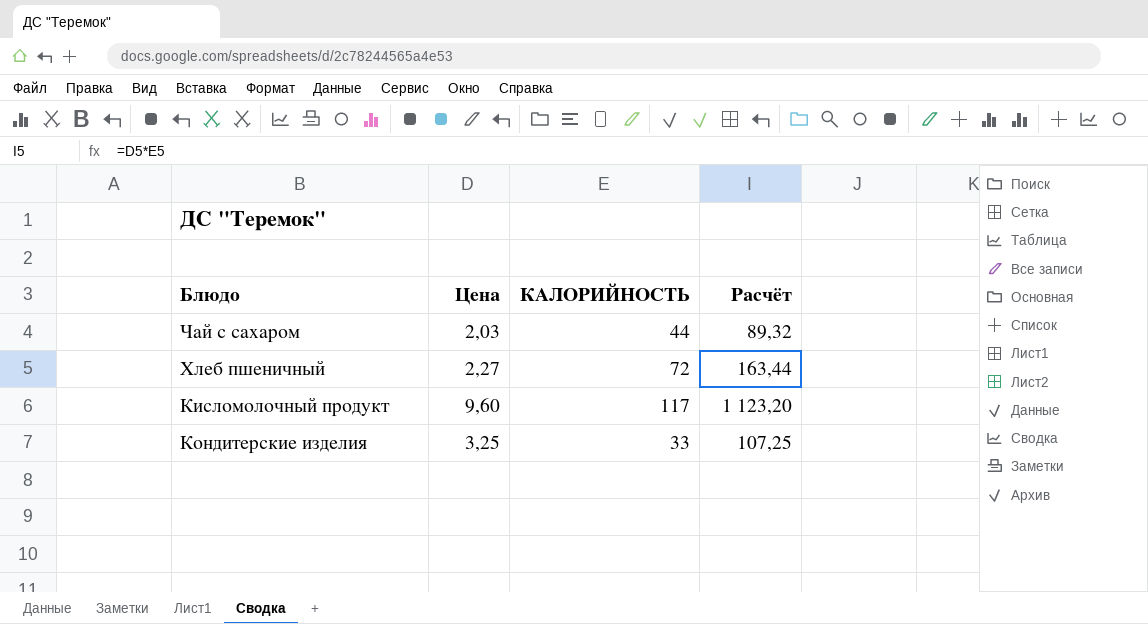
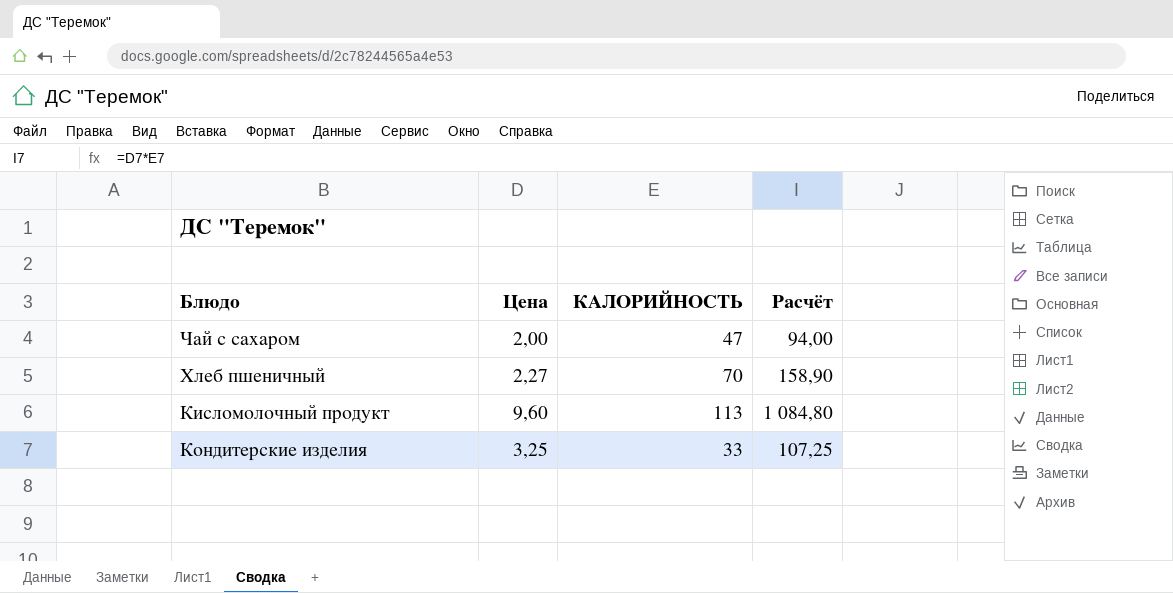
Чай с сахаром | Цена: 2,03 -> 2,00
Чай с сахаром | КАЛОРИЙНОСТЬ: 44 -> 47
Чай с сахаром | Расчёт: 89,32 -> 94,00
Хлеб пшеничный | КАЛОРИЙНОСТЬ: 72 -> 70
Хлеб пшеничный | Расчёт: 163,44 -> 158,90
Кисломолочный продукт | КАЛОРИЙНОСТЬ: 117 -> 113
Кисломолочный продукт | Расчёт: 1 123,20 -> 1 084,80

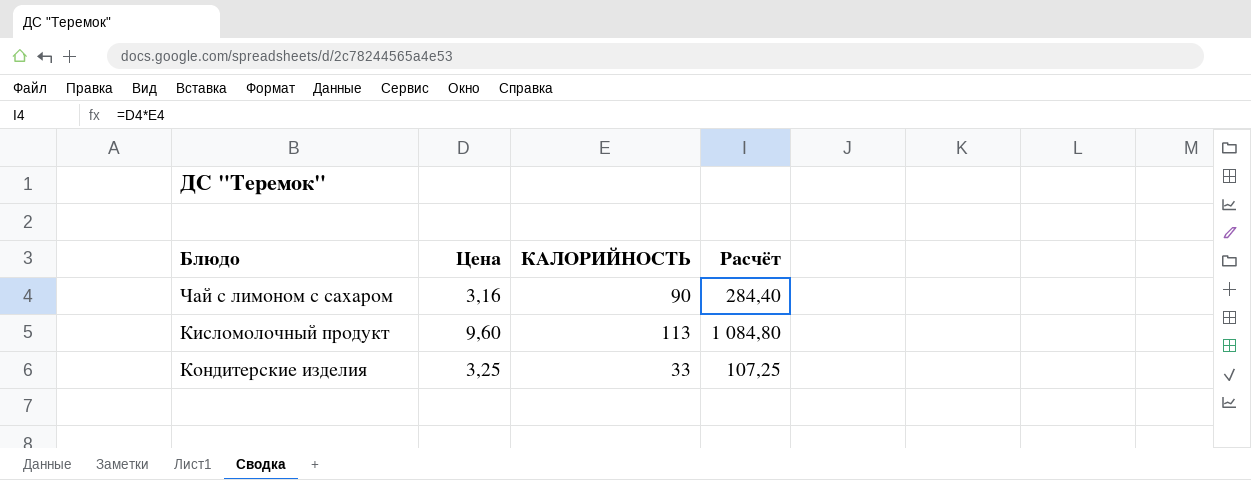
row Чай с сахаром: 2,00 | 47 | 94,00 -> none
row Хлеб пшеничный: 2,27 | 70 | 158,90 -> none
row Чай с лимоном с сахаром: none -> 3,16 | 90 | 284,40

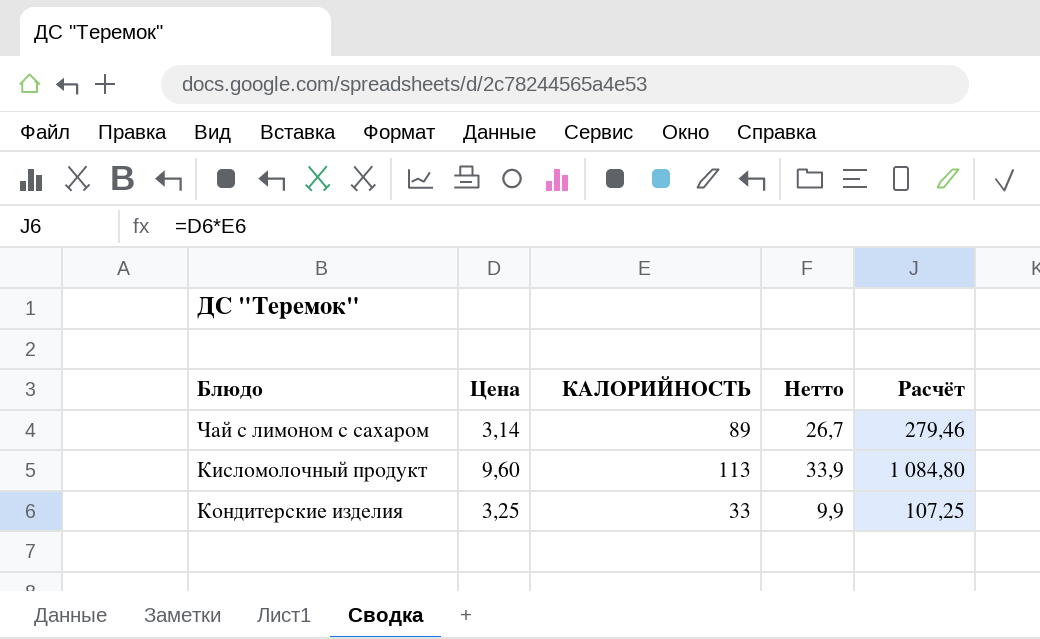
column Нетто | formula: none -> [КАЛОРИЙНОСТЬ] * 0,3
Чай с лимоном с сахаром | Цена: 3,16 -> 3,14
Чай с лимоном с сахаром | КАЛОРИЙНОСТЬ: 90 -> 89
Чай с лимоном с сахаром | Расчёт: 284,40 -> 279,46

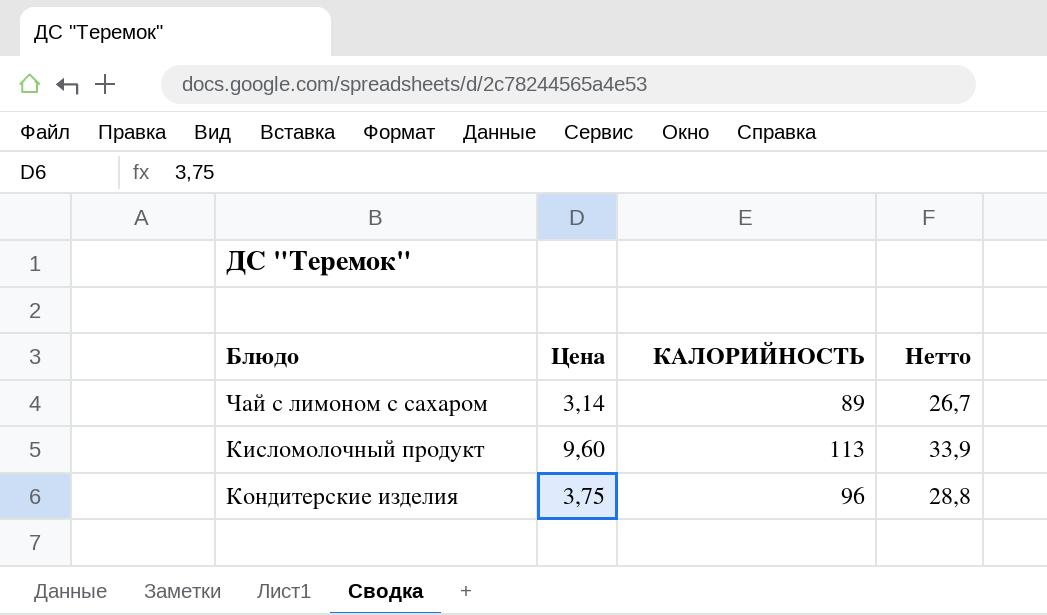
column Расчёт | formula: [Цена] * [КАЛОРИЙНОСТЬ] -> none
Кондитерские изделия | Цена: 3,25 -> 3,75
Кондитерские изделия | КАЛОРИЙНОСТЬ: 33 -> 96
Кондитерские изделия | Нетто: 9,9 -> 28,8

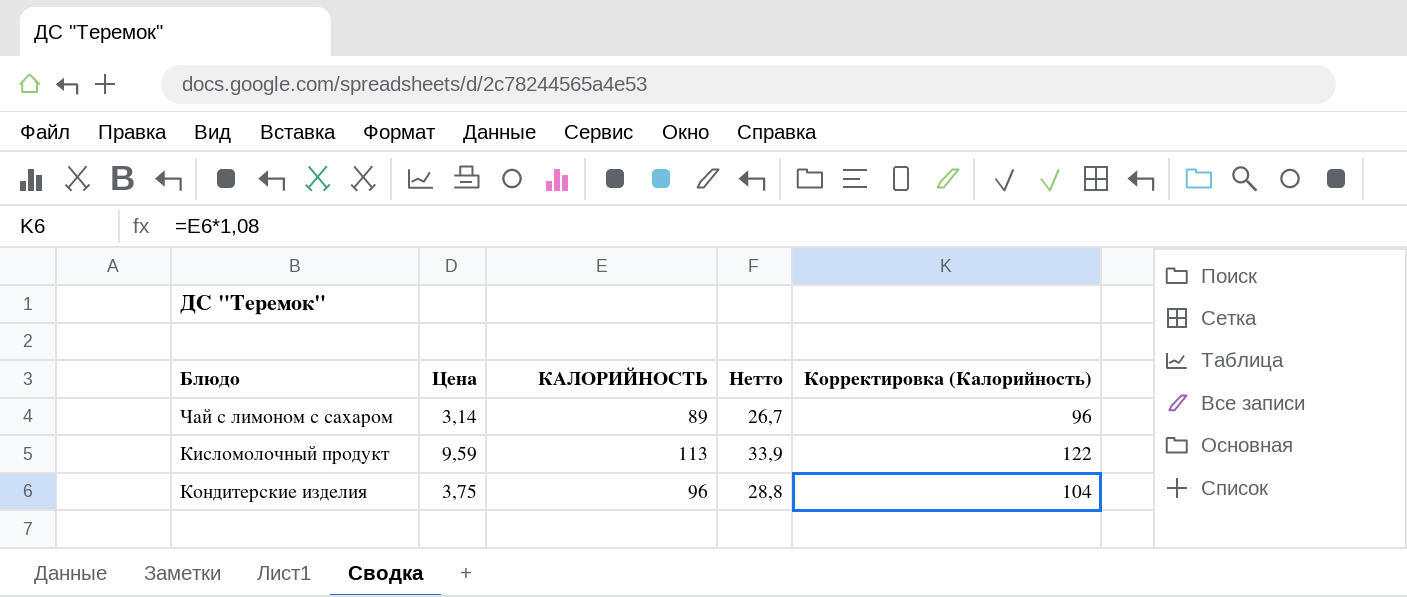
column Корректировка (Калорийность) | formula: none -> [КАЛОРИЙНОСТЬ] * 1,08
Кисломолочный продукт | Цена: 9,60 -> 9,59

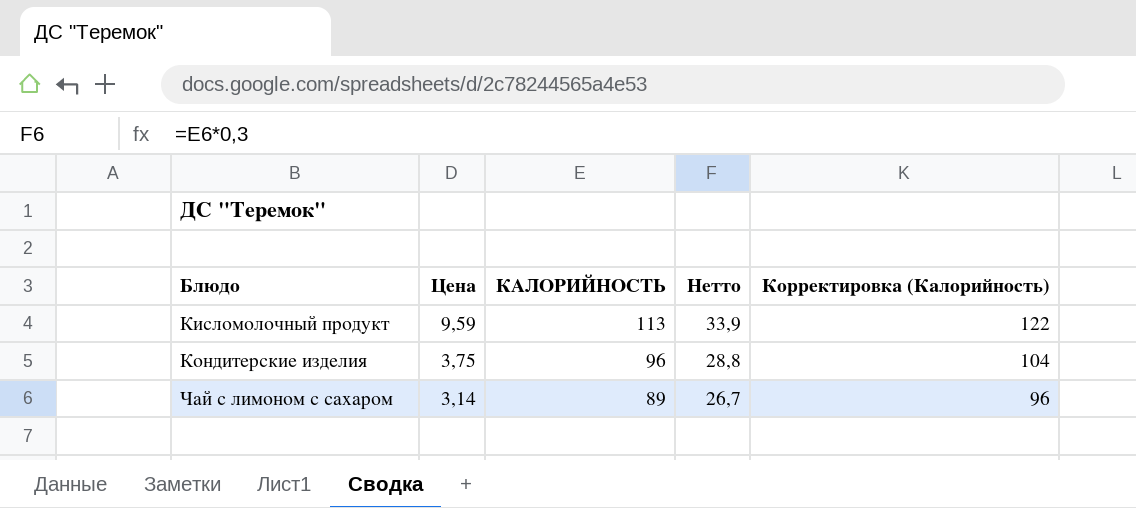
row order: none -> Блюдо ascending

